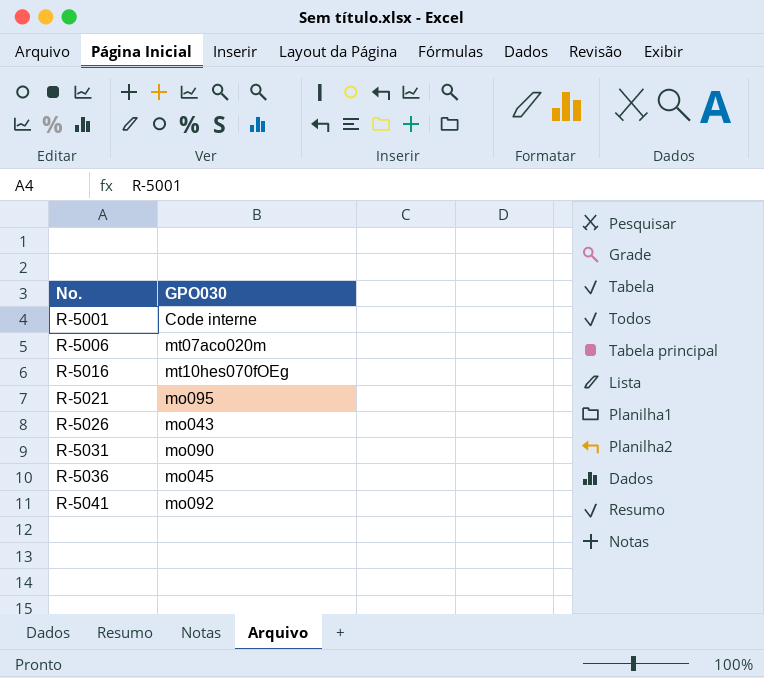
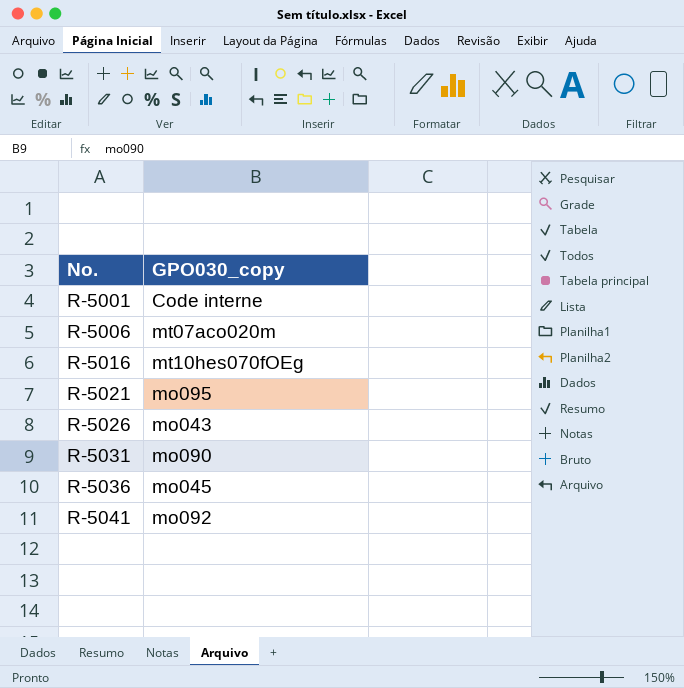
column name: GPO030 -> GPO030_copy

